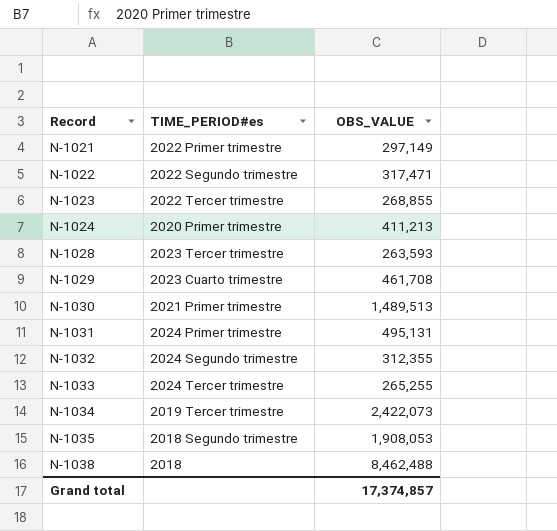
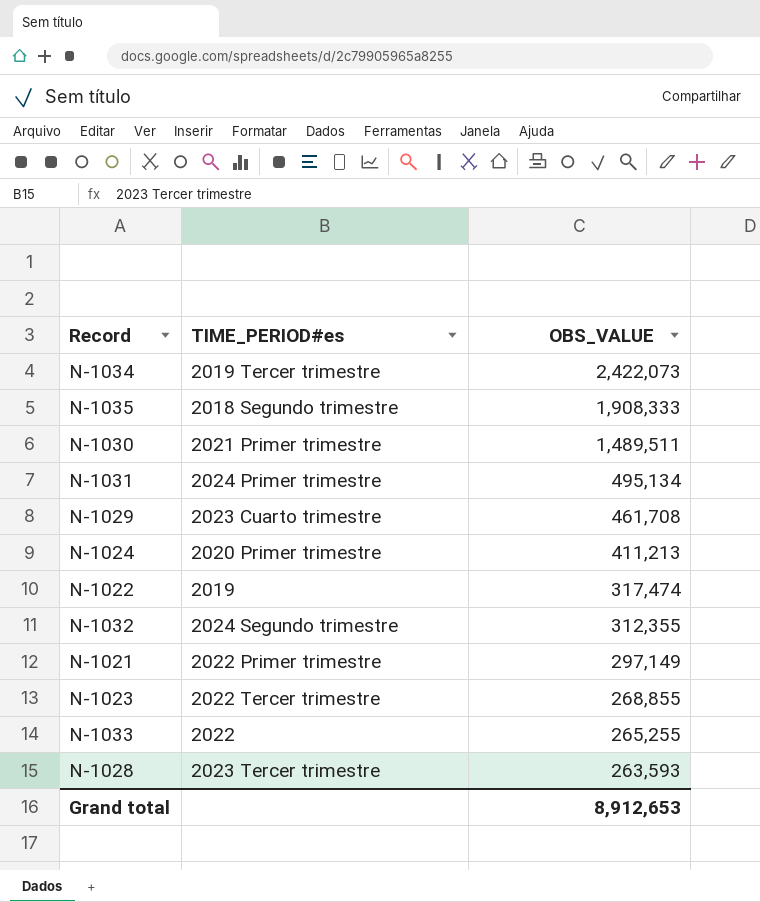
row order: Record ascending -> OBS_VALUE descending
row N-1038: 2018 | 8,462,488 -> none
N-1035 | OBS_VALUE: 1,908,053 -> 1,908,333
N-1030 | OBS_VALUE: 1,489,513 -> 1,489,511
N-1031 | OBS_VALUE: 495,131 -> 495,134
N-1022 | TIME_PERIOD#es: 2022 Segundo trimestre -> 2019
N-1022 | OBS_VALUE: 317,471 -> 317,474
N-1033 | TIME_PERIOD#es: 2024 Tercer trimestre -> 2022
Grand total | OBS_VALUE: 17,374,857 -> 8,912,653

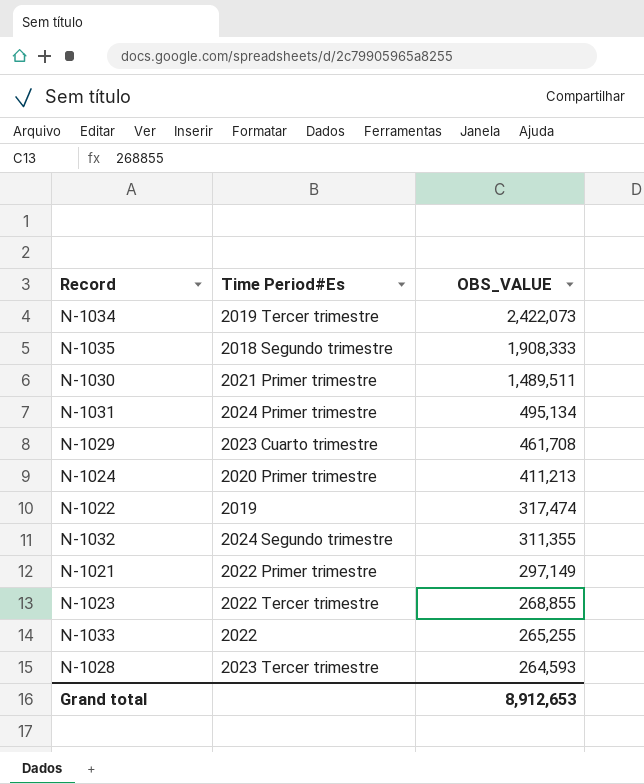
column name: TIME_PERIOD#es -> Time Period#Es
N-1032 | OBS_VALUE: 312,355 -> 311,355
N-1028 | OBS_VALUE: 263,593 -> 264,593

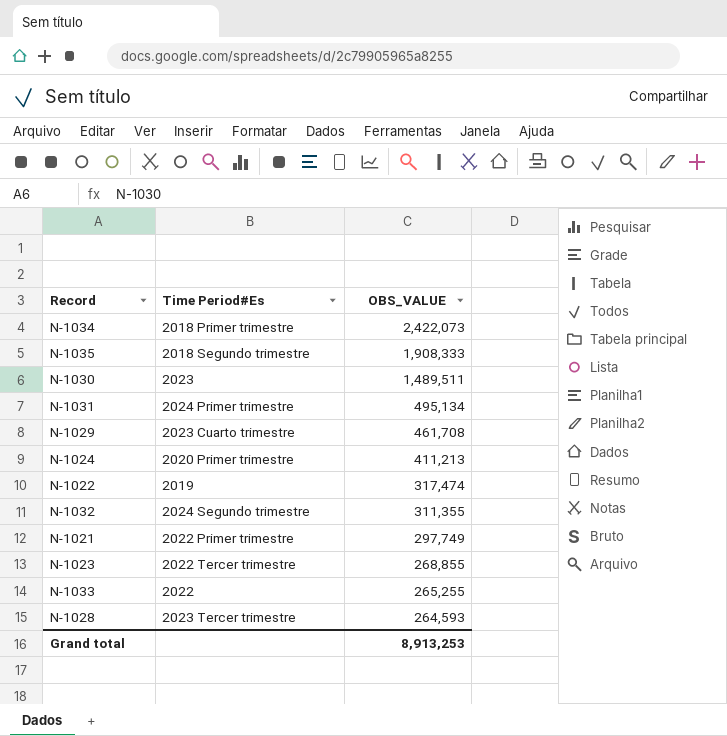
N-1034 | Time Period#Es: 2019 Tercer trimestre -> 2018 Primer trimestre
N-1030 | Time Period#Es: 2021 Primer trimestre -> 2023
N-1021 | OBS_VALUE: 297,149 -> 297,749
Grand total | OBS_VALUE: 8,912,653 -> 8,913,253

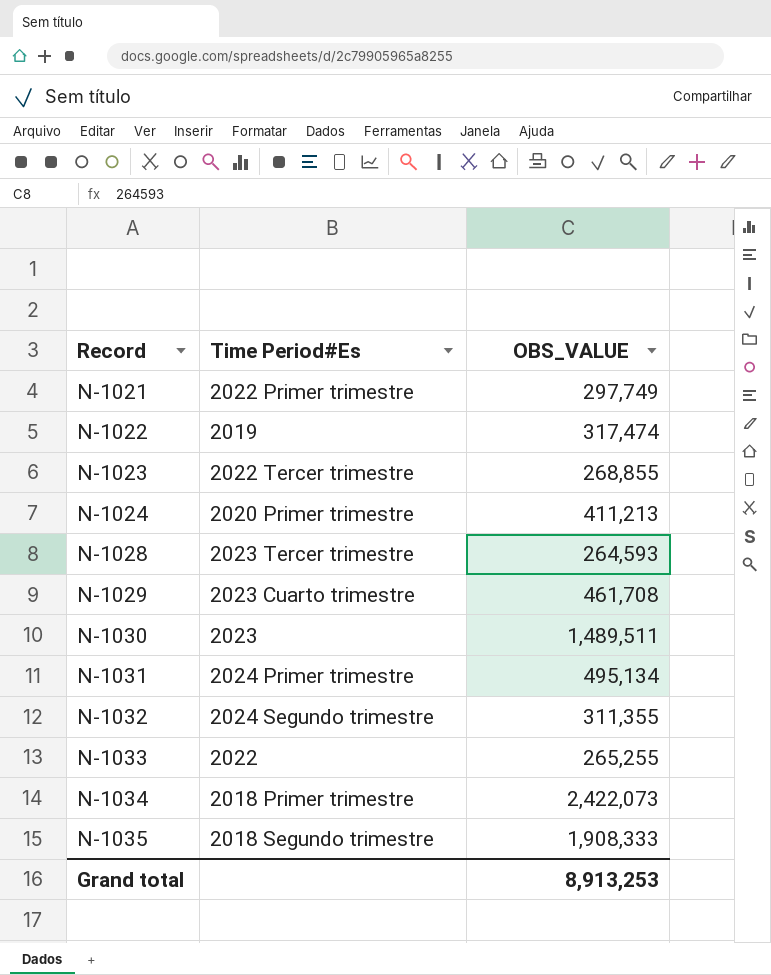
row order: OBS_VALUE descending -> Record ascending

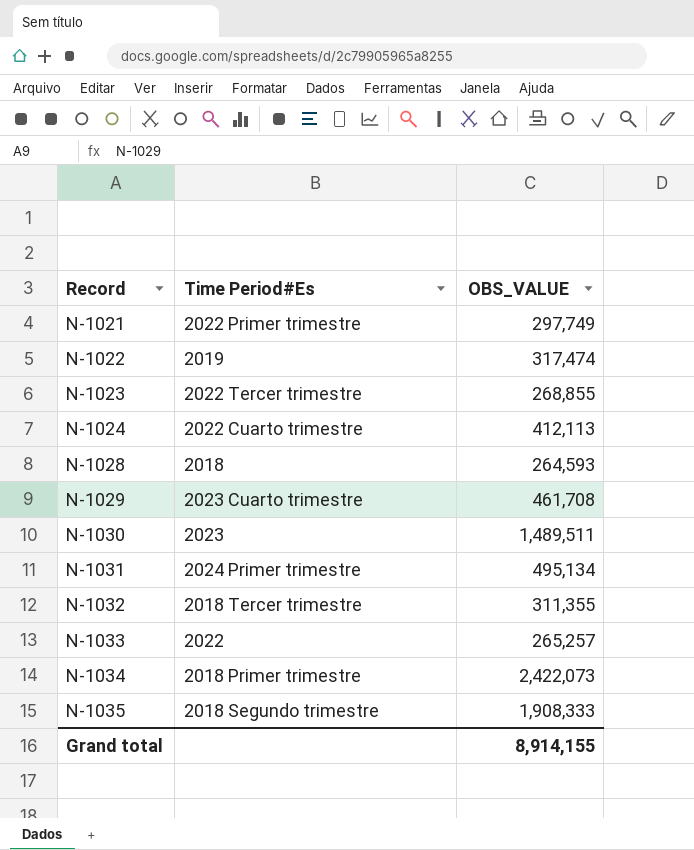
N-1024 | Time Period#Es: 2020 Primer trimestre -> 2022 Cuarto trimestre
N-1024 | OBS_VALUE: 411,213 -> 412,113
N-1028 | Time Period#Es: 2023 Tercer trimestre -> 2018
N-1032 | Time Period#Es: 2024 Segundo trimestre -> 2018 Tercer trimestre
N-1033 | OBS_VALUE: 265,255 -> 265,257
Grand total | OBS_VALUE: 8,913,253 -> 8,914,155

